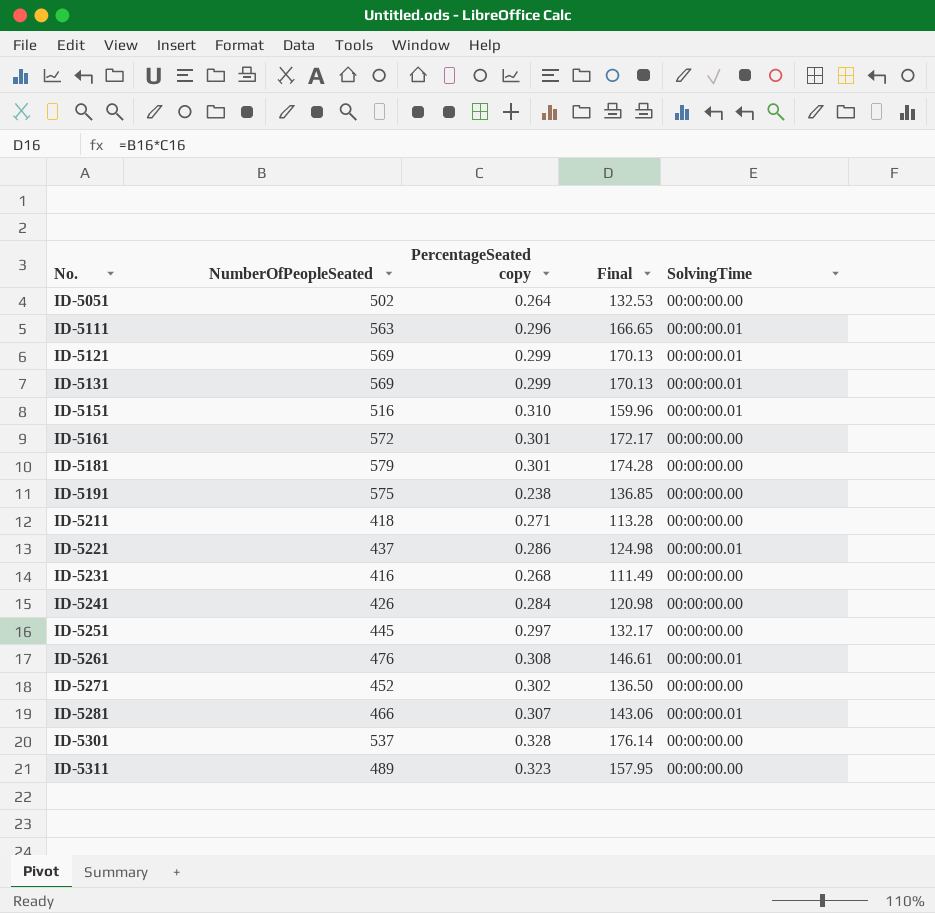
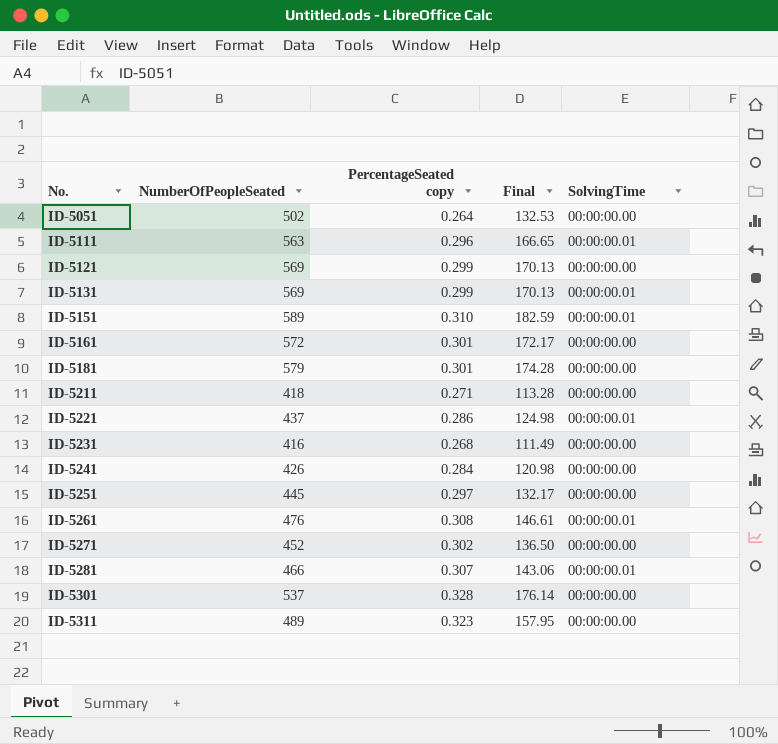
row ID-5191: 575 | 0.238 | 136.85 | 00:00:00.00 -> none
ID-5121 | SolvingTime: 00:00:00.01 -> 00:00:00.00
ID-5151 | NumberOfPeopleSeated: 516 -> 589
ID-5151 | Final: 159.96 -> 182.59

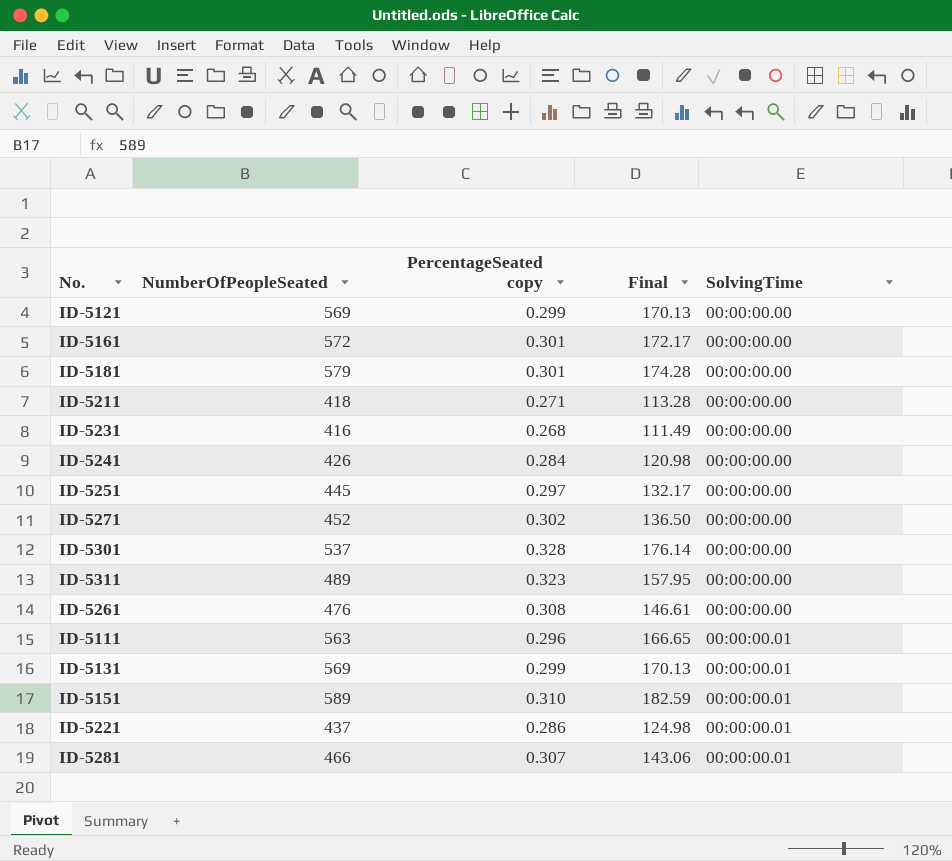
row order: No. ascending -> SolvingTime ascending
row ID-5051: 502 | 0.264 | 132.53 | 00:00:00.00 -> none
ID-5261 | SolvingTime: 00:00:00.01 -> 00:00:00.00

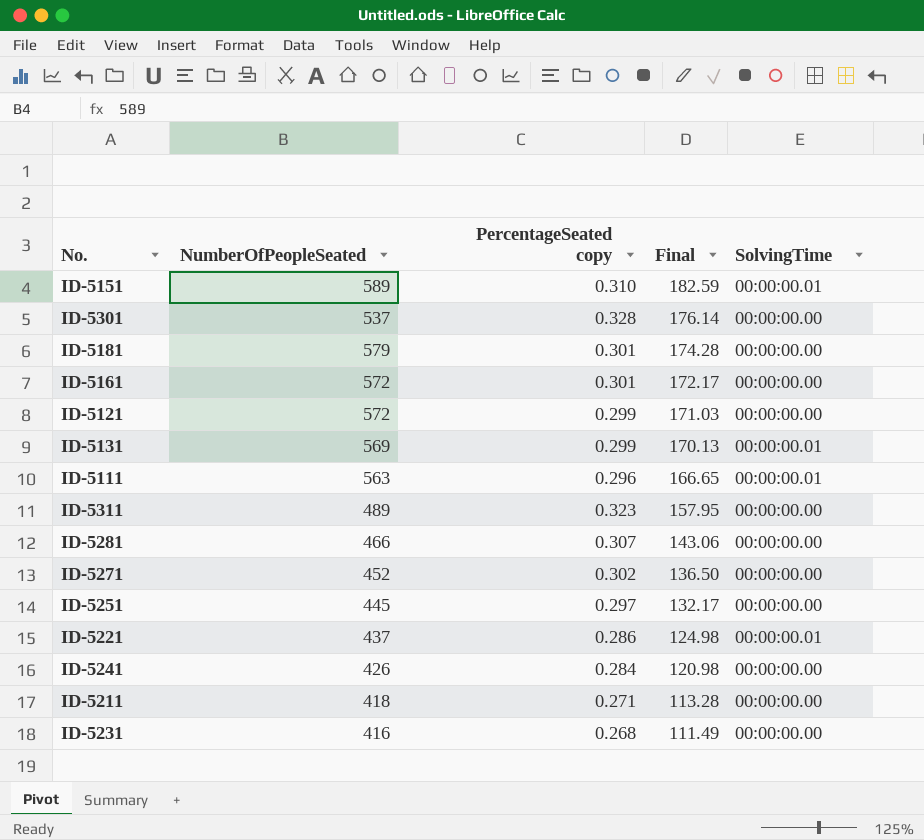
row order: SolvingTime ascending -> Final descending
row ID-5261: 476 | 0.308 | 146.61 | 00:00:00.00 -> none
ID-5121 | NumberOfPeopleSeated: 569 -> 572
ID-5121 | Final: 170.13 -> 171.03
ID-5281 | SolvingTime: 00:00:00.01 -> 00:00:00.00

